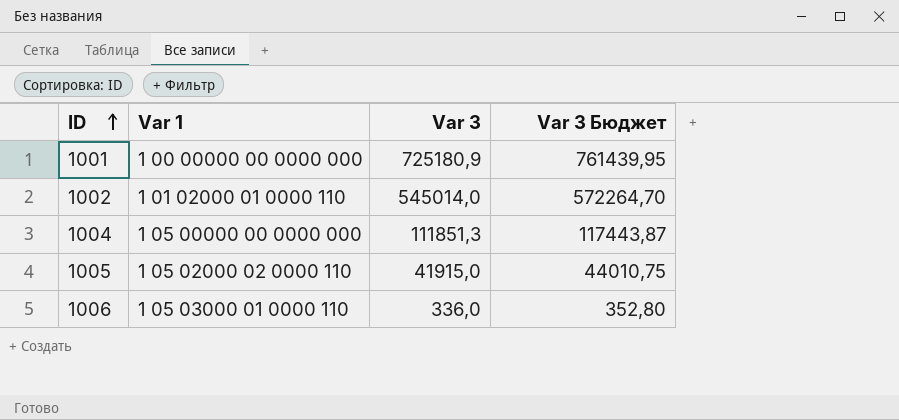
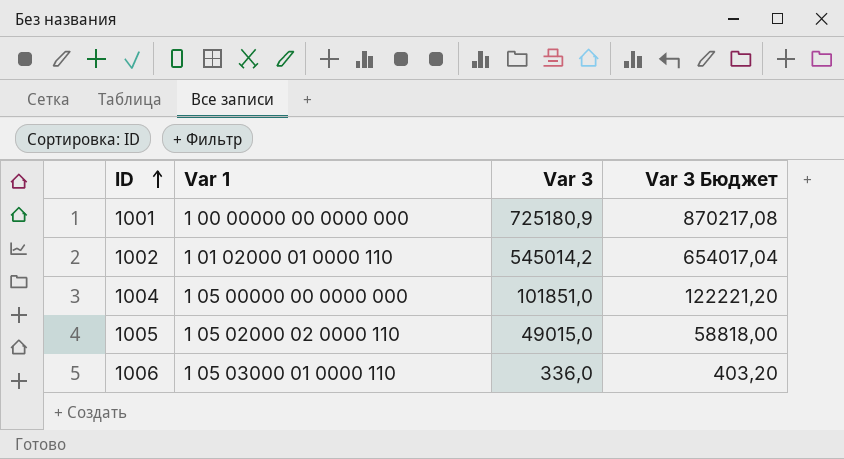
column Var 3 Бюджет | formula: [Var 3] * 1,05 -> [Var 3] * 1,2
1002 | Var 3: 545014,0 -> 545014,2
1004 | Var 3: 111851,3 -> 101851,0
1005 | Var 3: 41915,0 -> 49015,0

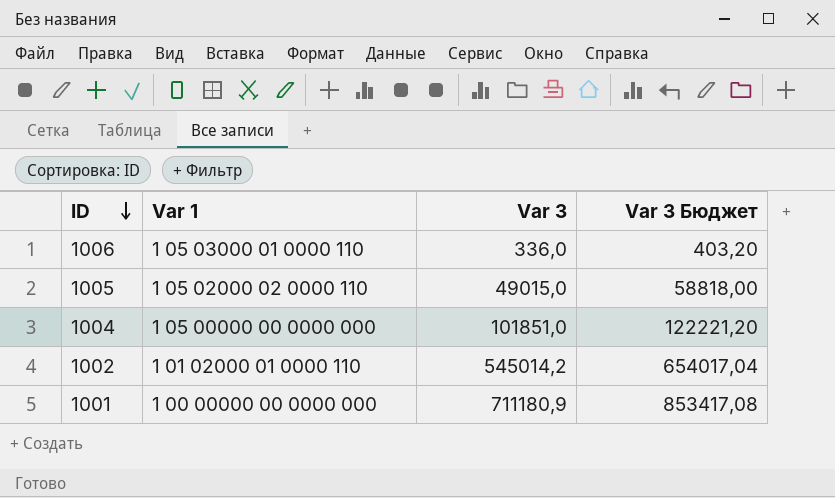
row order: ID ascending -> ID descending
1001 | Var 3: 725180,9 -> 711180,9
1001 | Var 3 Бюджет: 870217,08 -> 853417,08

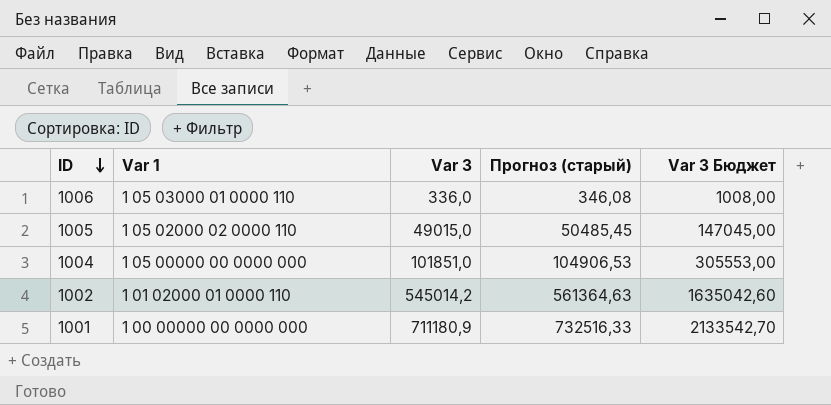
column Прогноз (старый) | formula: none -> [Var 3] * 1,03
column Var 3 Бюджет | formula: [Var 3] * 1,2 -> [Var 3] * 3

